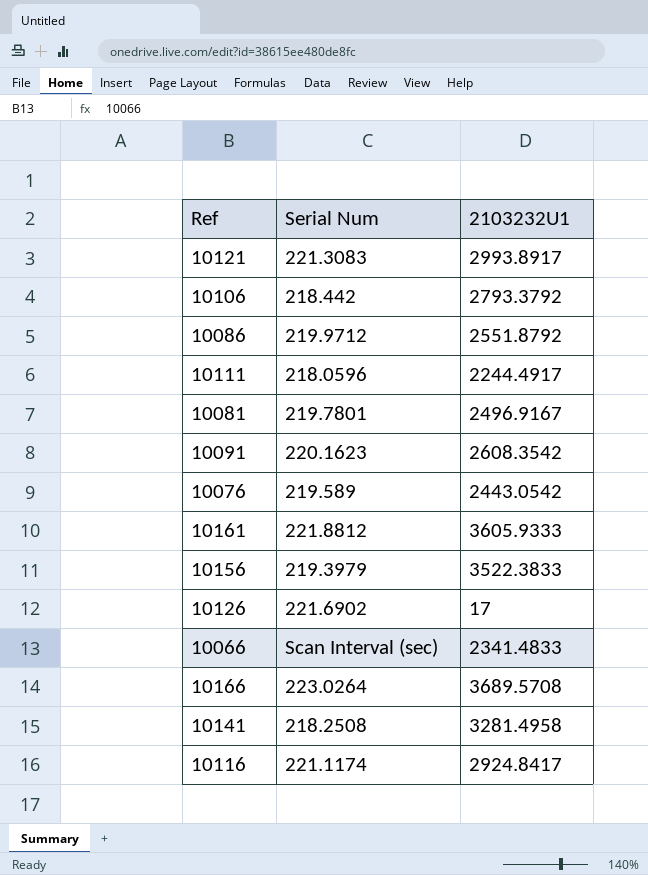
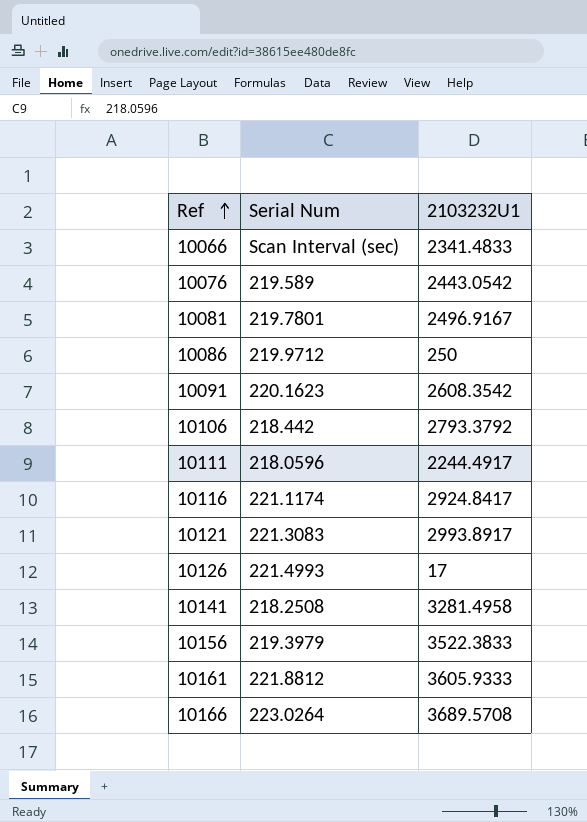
row order: none -> Ref ascending
10086 | 2103232U1: 2551.8792 -> 250
10126 | Serial Num: 221.6902 -> 221.4993

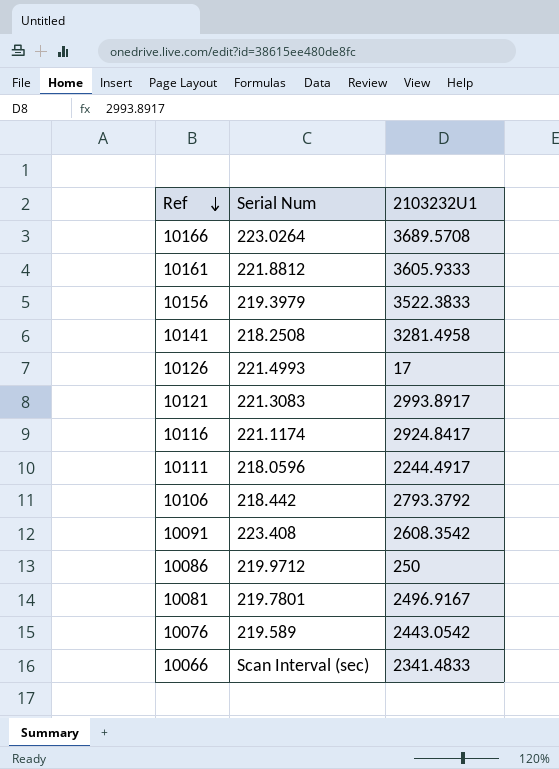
row order: Ref ascending -> Ref descending
10091 | Serial Num: 220.1623 -> 223.408

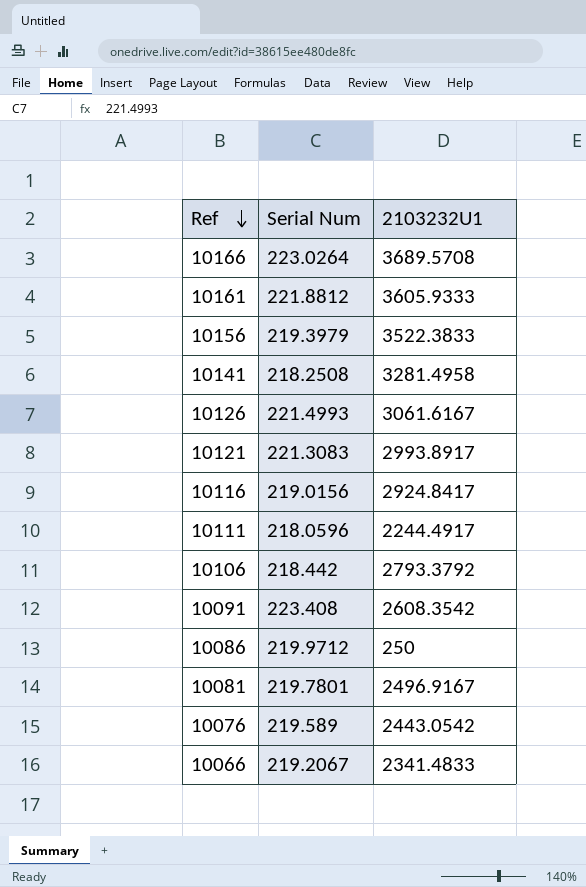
10126 | 2103232U1: 17 -> 3061.6167
10116 | Serial Num: 221.1174 -> 219.0156
10066 | Serial Num: Scan Interval (sec) -> 219.2067

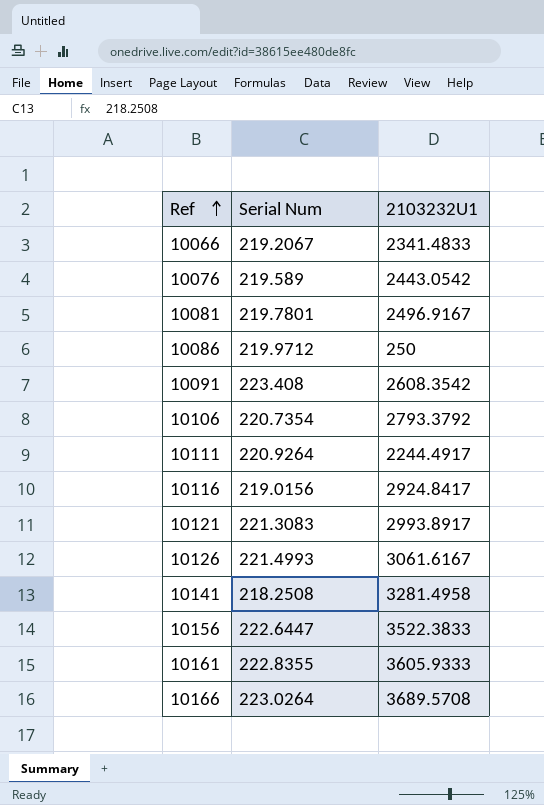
row order: Ref descending -> Ref ascending
10106 | Serial Num: 218.442 -> 220.7354
10111 | Serial Num: 218.0596 -> 220.9264
10156 | Serial Num: 219.3979 -> 222.6447
10161 | Serial Num: 221.8812 -> 222.8355

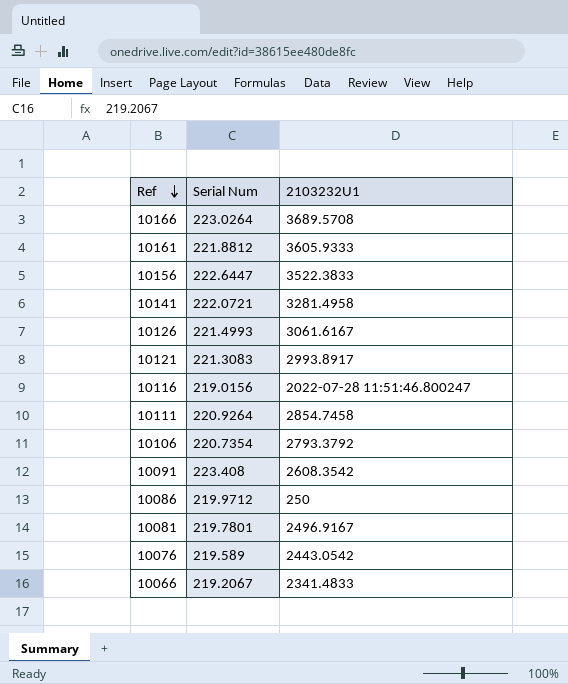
row order: Ref ascending -> Ref descending
10161 | Serial Num: 222.8355 -> 221.8812
10141 | Serial Num: 218.2508 -> 222.0721
10116 | 2103232U1: 2924.8417 -> 2022-07-28 11:51:46.800247
10111 | 2103232U1: 2244.4917 -> 2854.7458

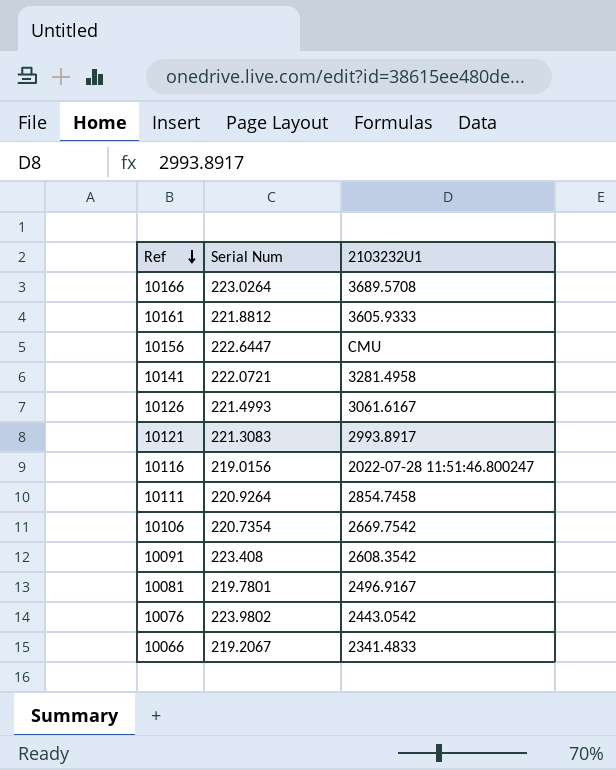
row 10086: 219.9712 | 250 -> none
10156 | 2103232U1: 3522.3833 -> CMU
10106 | 2103232U1: 2793.3792 -> 2669.7542
10076 | Serial Num: 219.589 -> 223.9802

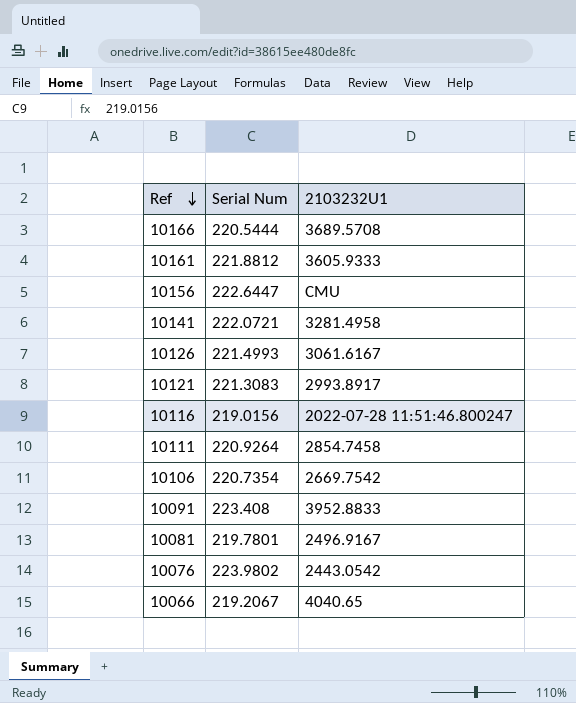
10166 | Serial Num: 223.0264 -> 220.5444
10091 | 2103232U1: 2608.3542 -> 3952.8833
10066 | 2103232U1: 2341.4833 -> 4040.65

